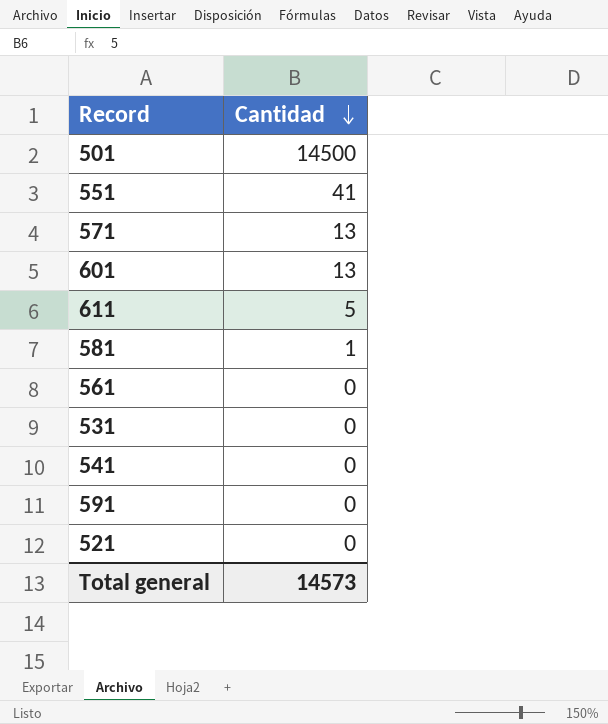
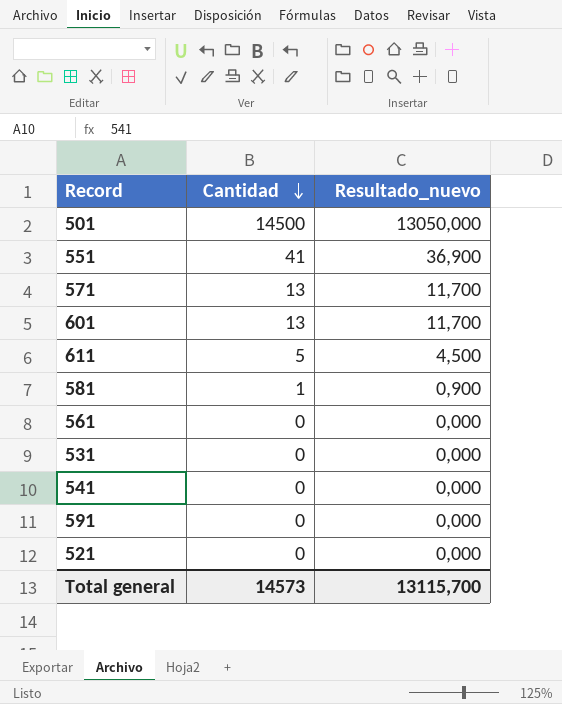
column Resultado_nuevo | formula: none -> [Cantidad] * 0,9

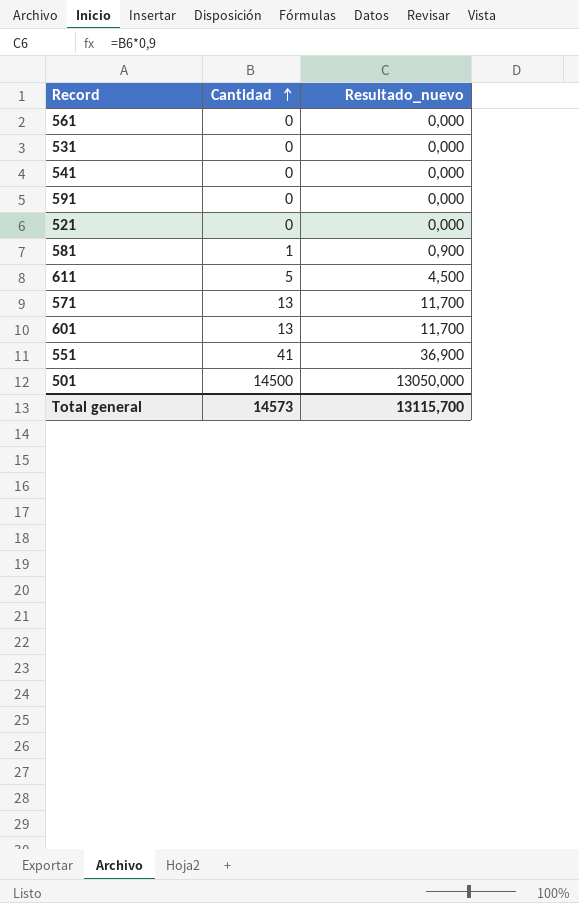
row order: Cantidad descending -> Cantidad ascending

